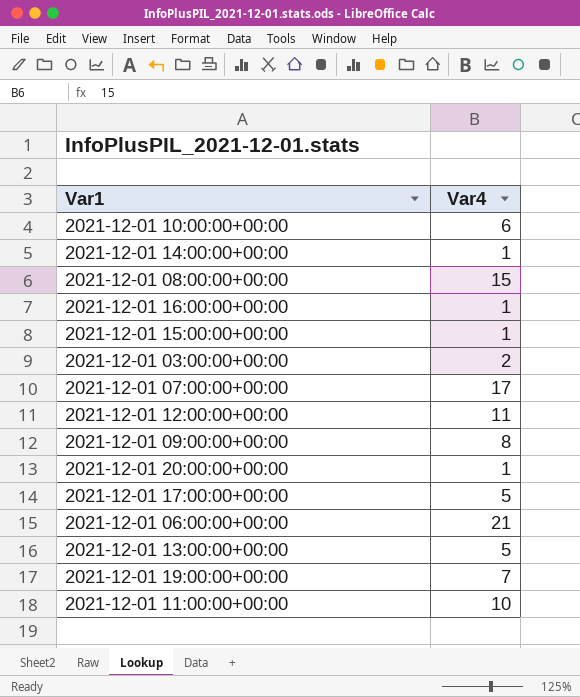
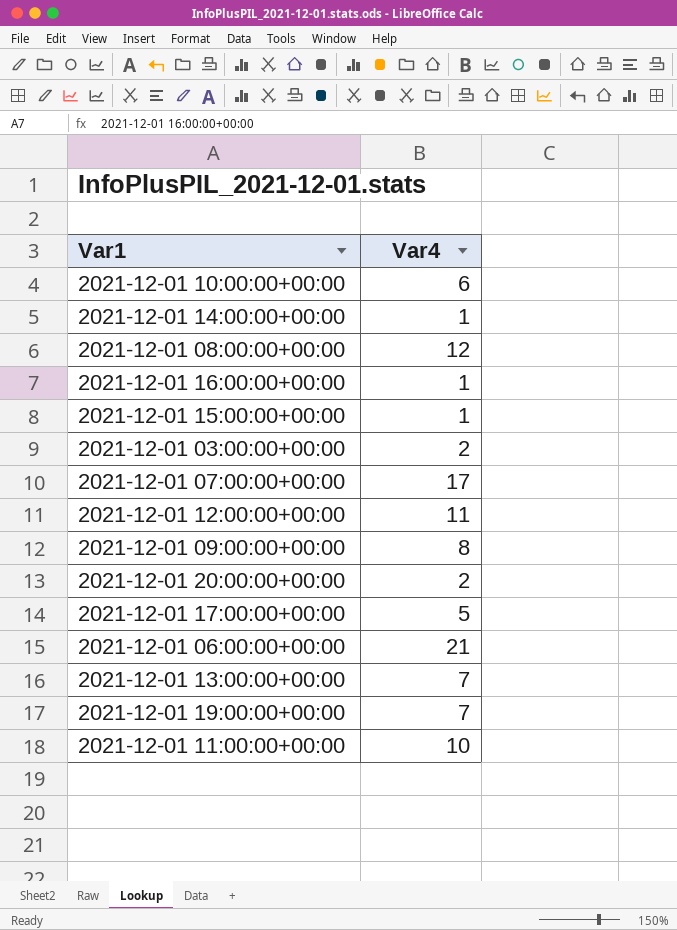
2021-12-01 08:00:00+00:00 | Var4: 15 -> 12
2021-12-01 20:00:00+00:00 | Var4: 1 -> 2
2021-12-01 13:00:00+00:00 | Var4: 5 -> 7

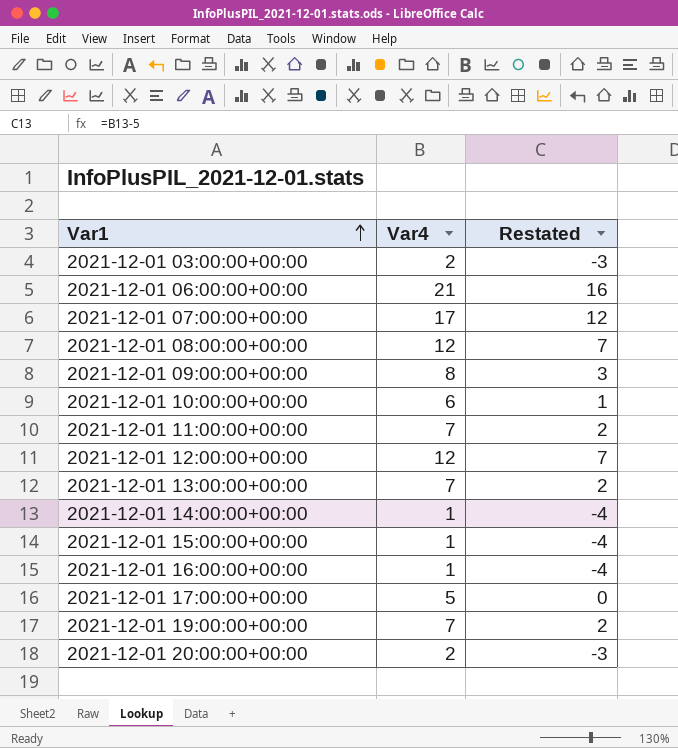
row order: none -> Var1 ascending
column Restated | formula: none -> [Var4] - 5
2021-12-01 11:00:00+00:00 | Var4: 10 -> 7
2021-12-01 12:00:00+00:00 | Var4: 11 -> 12

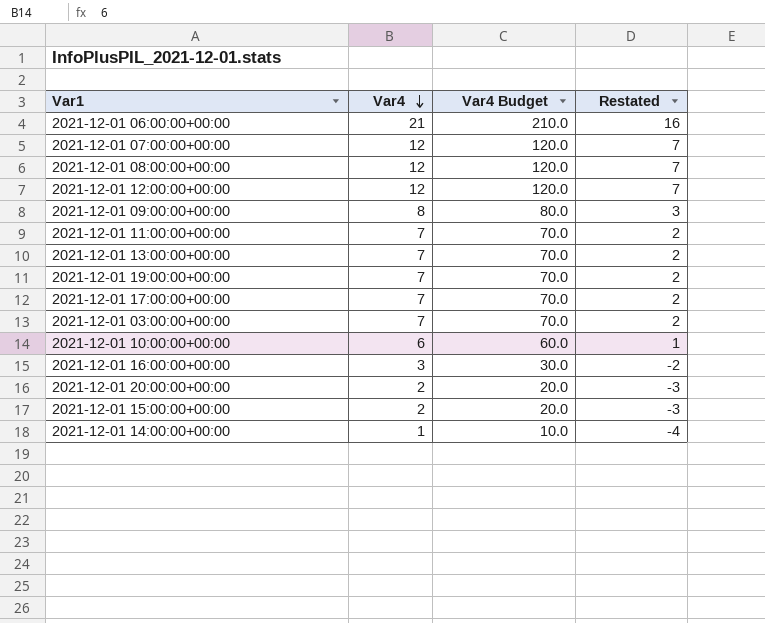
row order: Var1 ascending -> Var4 descending
column Var4 Budget | formula: none -> [Var4] * 10
2021-12-01 07:00:00+00:00 | Var4: 17 -> 12
2021-12-01 07:00:00+00:00 | Restated: 12 -> 7
2021-12-01 17:00:00+00:00 | Var4: 5 -> 7
2021-12-01 17:00:00+00:00 | Restated: 0 -> 2
2021-12-01 03:00:00+00:00 | Var4: 2 -> 7
2021-12-01 03:00:00+00:00 | Restated: -3 -> 2
2021-12-01 16:00:00+00:00 | Var4: 1 -> 3
2021-12-01 16:00:00+00:00 | Restated: -4 -> -2
2021-12-01 15:00:00+00:00 | Var4: 1 -> 2
2021-12-01 15:00:00+00:00 | Restated: -4 -> -3

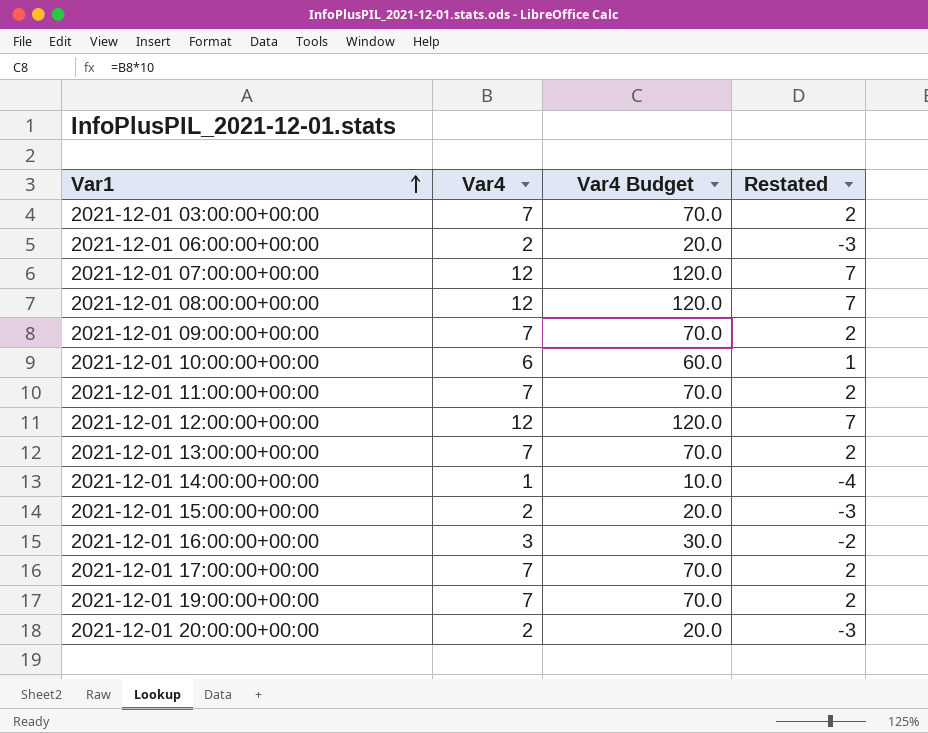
row order: Var4 descending -> Var1 ascending
2021-12-01 06:00:00+00:00 | Var4: 21 -> 2
2021-12-01 06:00:00+00:00 | Var4 Budget: 210.0 -> 20.0
2021-12-01 06:00:00+00:00 | Restated: 16 -> -3
2021-12-01 09:00:00+00:00 | Var4: 8 -> 7
2021-12-01 09:00:00+00:00 | Var4 Budget: 80.0 -> 70.0
2021-12-01 09:00:00+00:00 | Restated: 3 -> 2

